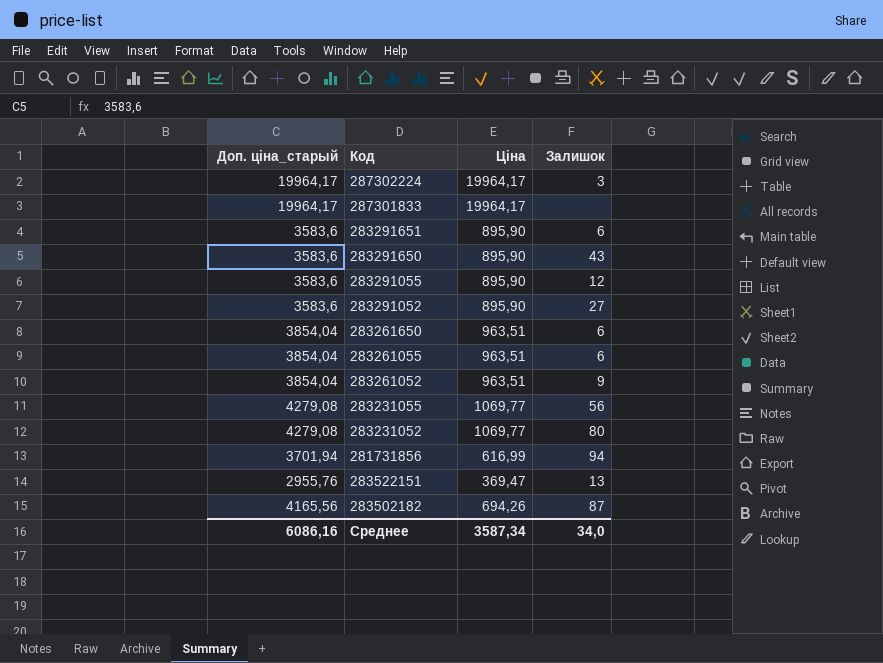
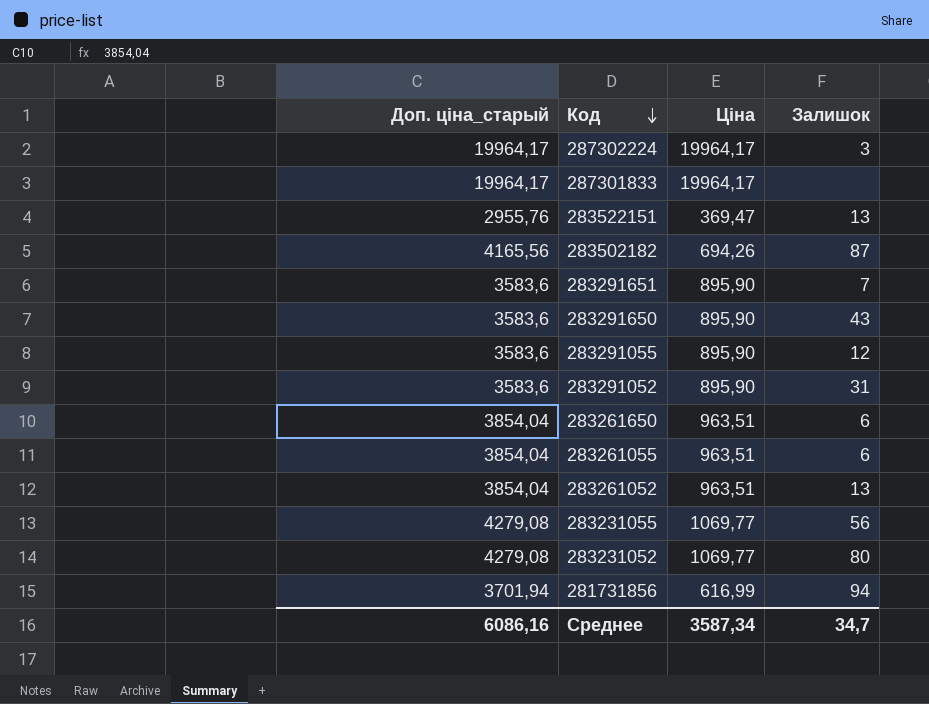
row order: none -> Код descending
283291651 | Залишок: 6 -> 7
283291052 | Залишок: 27 -> 31
283261052 | Залишок: 9 -> 13
Среднее | Залишок: 34,0 -> 34,7

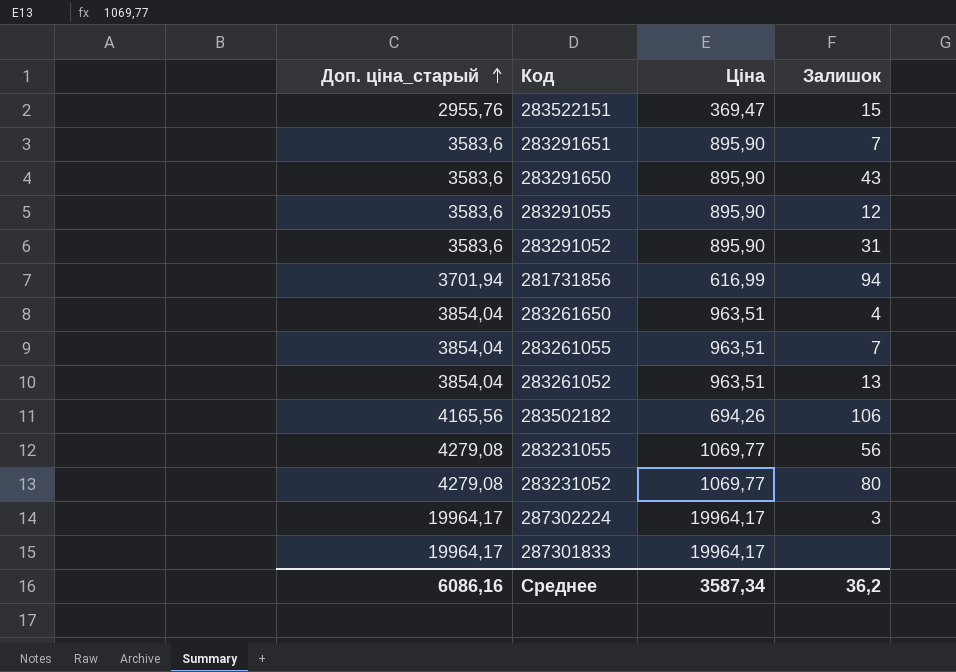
row order: Код descending -> Доп. ціна_старый ascending
283522151 | Залишок: 13 -> 15
283261650 | Залишок: 6 -> 4
283261055 | Залишок: 6 -> 7
283502182 | Залишок: 87 -> 106
Среднее | Залишок: 34,7 -> 36,2

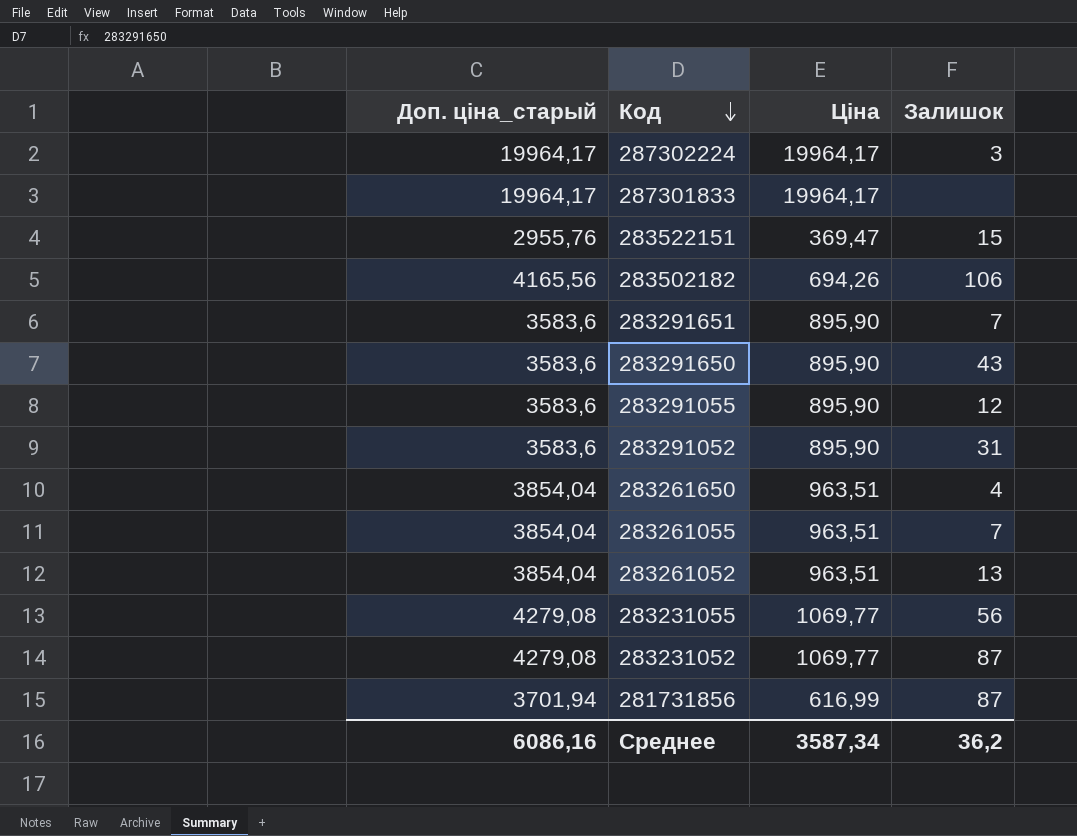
row order: Доп. ціна_старый ascending -> Код descending
283231052 | Залишок: 80 -> 87
281731856 | Залишок: 94 -> 87

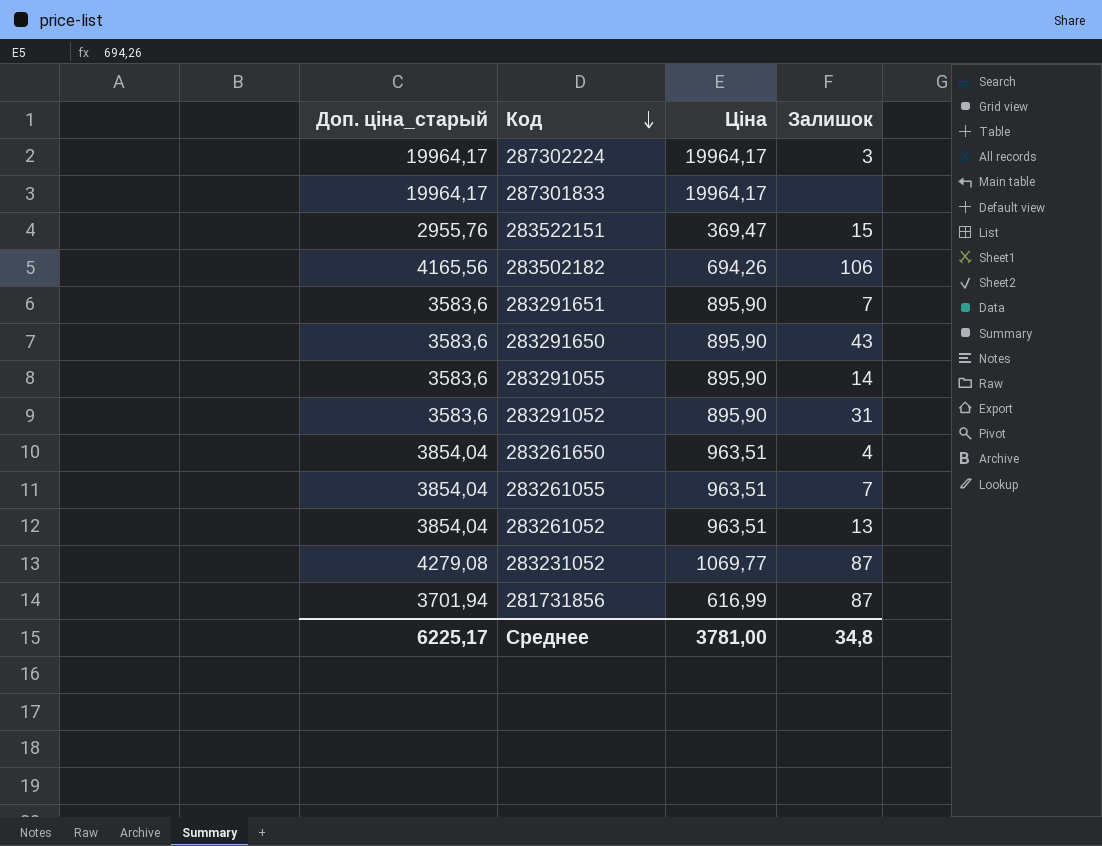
row 283231055: 4279,08 | 1069,77 | 56 -> none
283291055 | Залишок: 12 -> 14
Среднее | Доп. ціна_старый: 6086,16 -> 6225,17
Среднее | Ціна: 3587,34 -> 3781,00
Среднее | Залишок: 36,2 -> 34,8

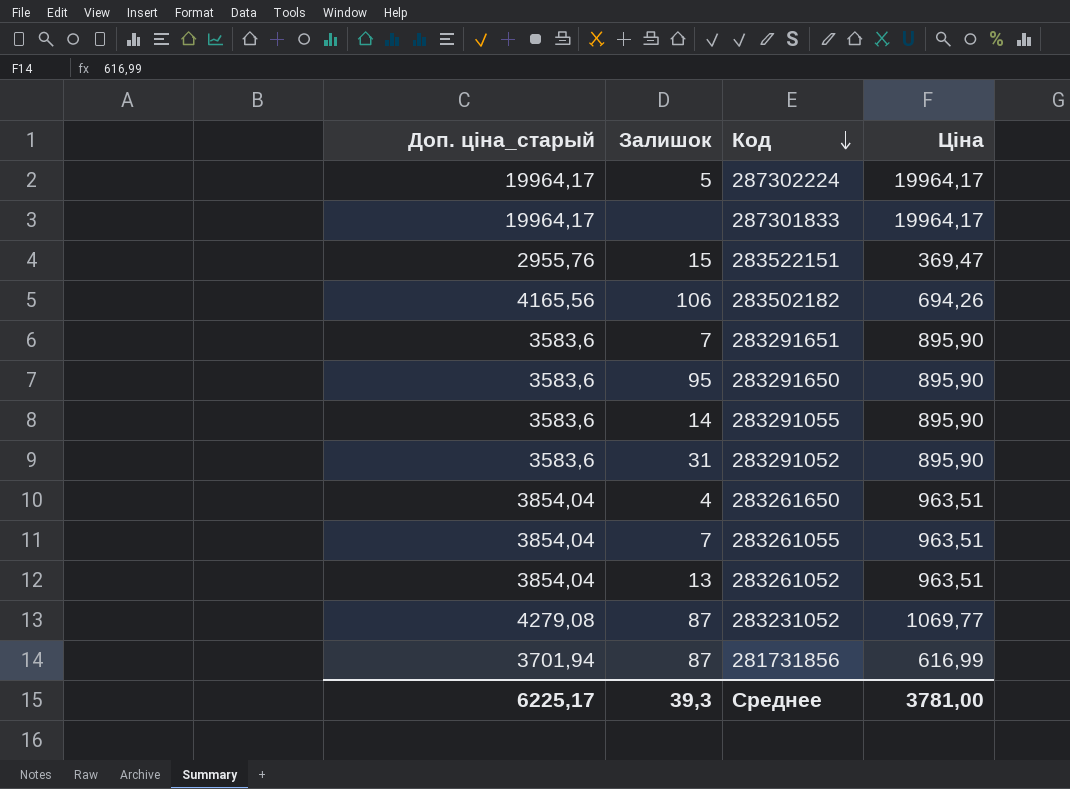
column Залишок | position: 4 -> 2
287302224 | Залишок: 3 -> 5
283291650 | Залишок: 43 -> 95
Среднее | Залишок: 34,8 -> 39,3

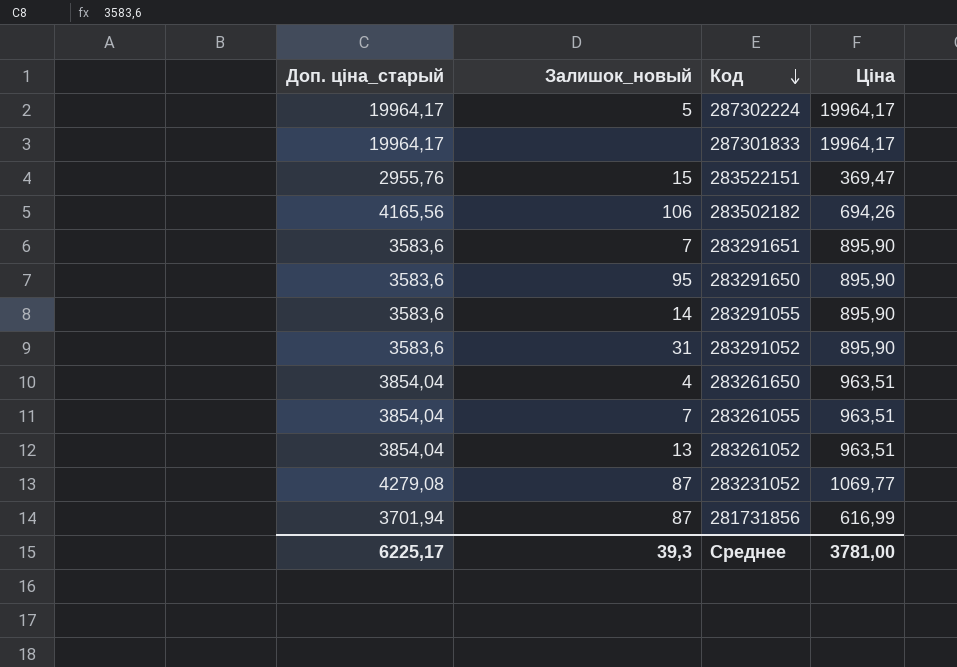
column name: Залишок -> Залишок_новый

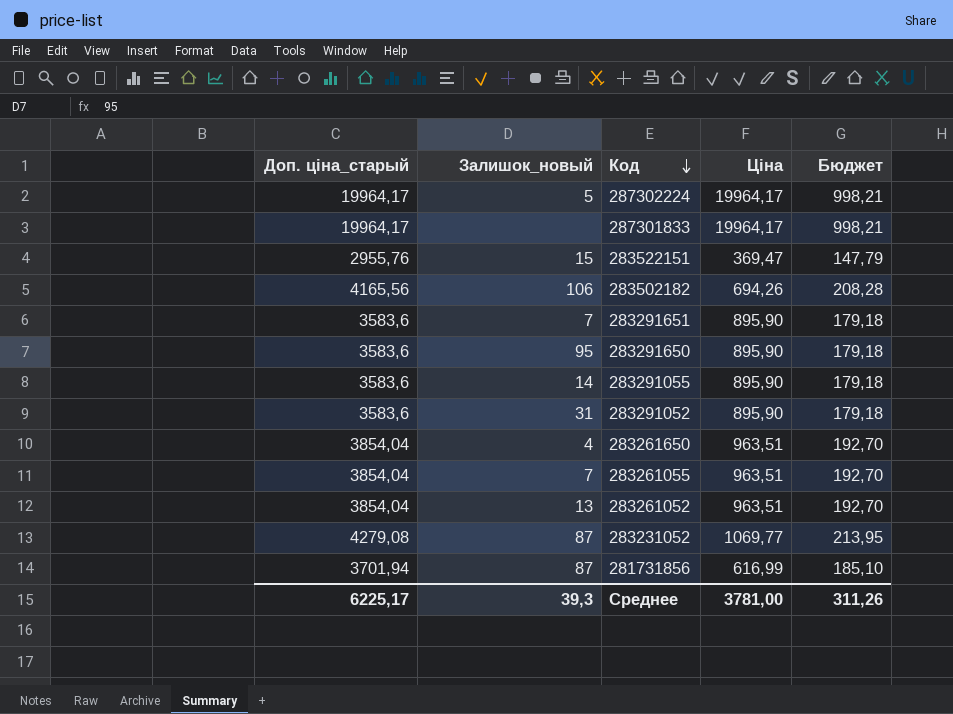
column Бюджет | formula: none -> [Доп. ціна_старый] * 0,05

